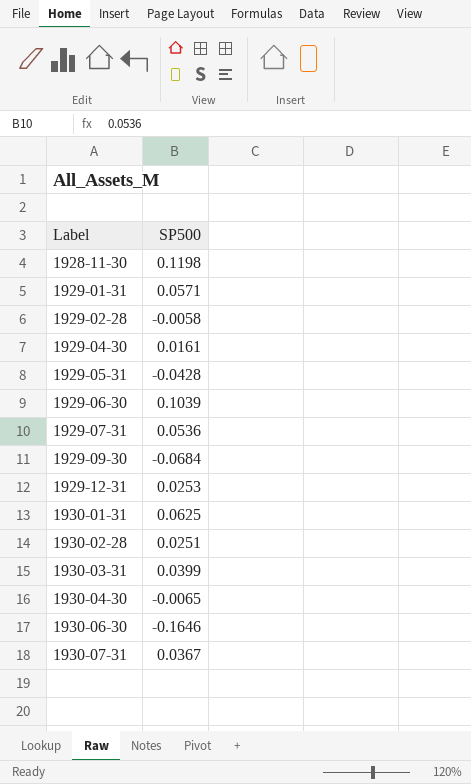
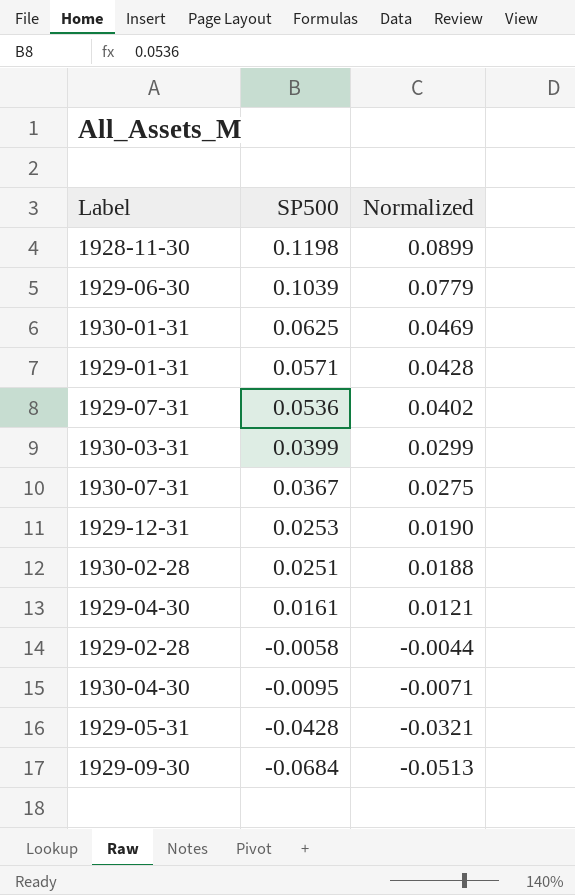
row order: Label ascending -> SP500 descending
column Normalized | formula: none -> [SP500] * 0.75
row 1930-06-30: -0.1646 -> none
1930-04-30 | SP500: -0.0065 -> -0.0095

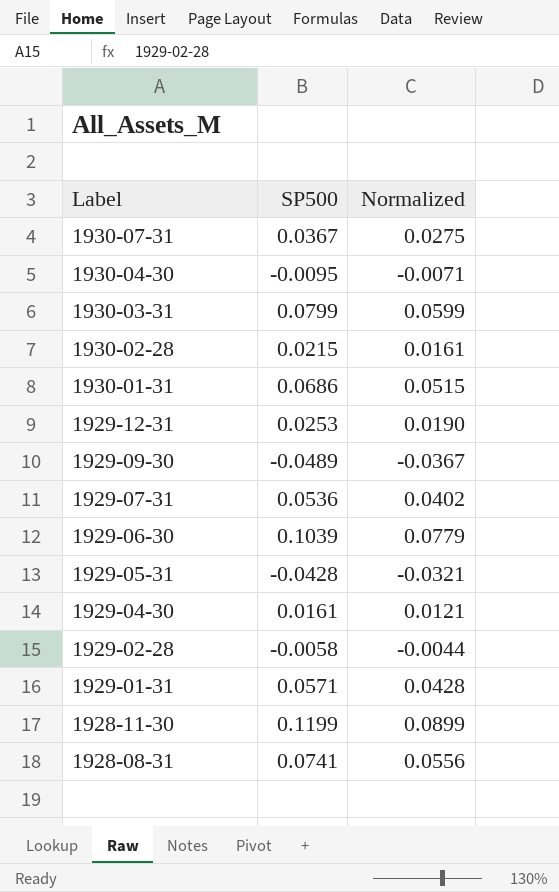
row order: SP500 descending -> Label descending
1930-03-31 | SP500: 0.0399 -> 0.0799
1930-03-31 | Normalized: 0.0299 -> 0.0599
1930-02-28 | SP500: 0.0251 -> 0.0215
1930-02-28 | Normalized: 0.0188 -> 0.0161
1930-01-31 | SP500: 0.0625 -> 0.0686
1930-01-31 | Normalized: 0.0469 -> 0.0515
1929-09-30 | SP500: -0.0684 -> -0.0489
1929-09-30 | Normalized: -0.0513 -> -0.0367
1928-11-30 | SP500: 0.1198 -> 0.1199
row 1928-08-31: none -> 0.0741 | 0.0556

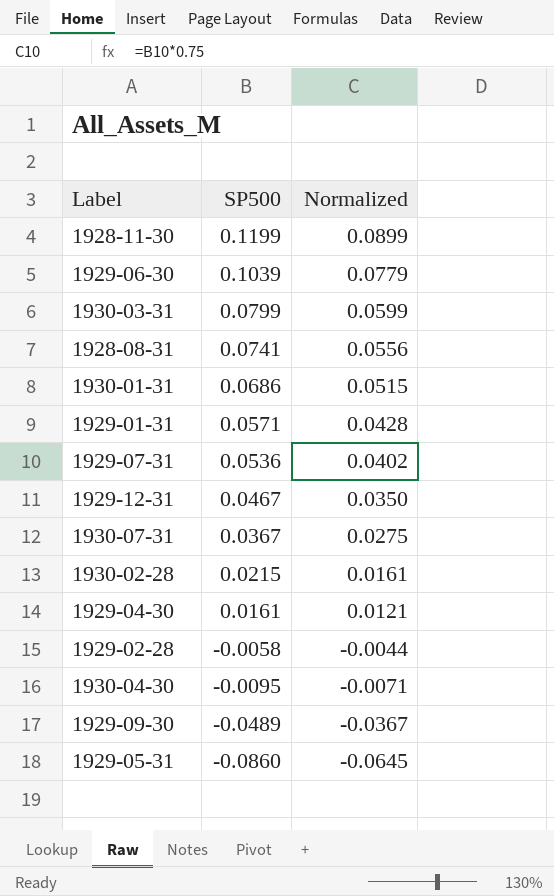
row order: Label descending -> SP500 descending
1929-12-31 | SP500: 0.0253 -> 0.0467
1929-12-31 | Normalized: 0.0190 -> 0.0350
1929-05-31 | SP500: -0.0428 -> -0.0860
1929-05-31 | Normalized: -0.0321 -> -0.0645

